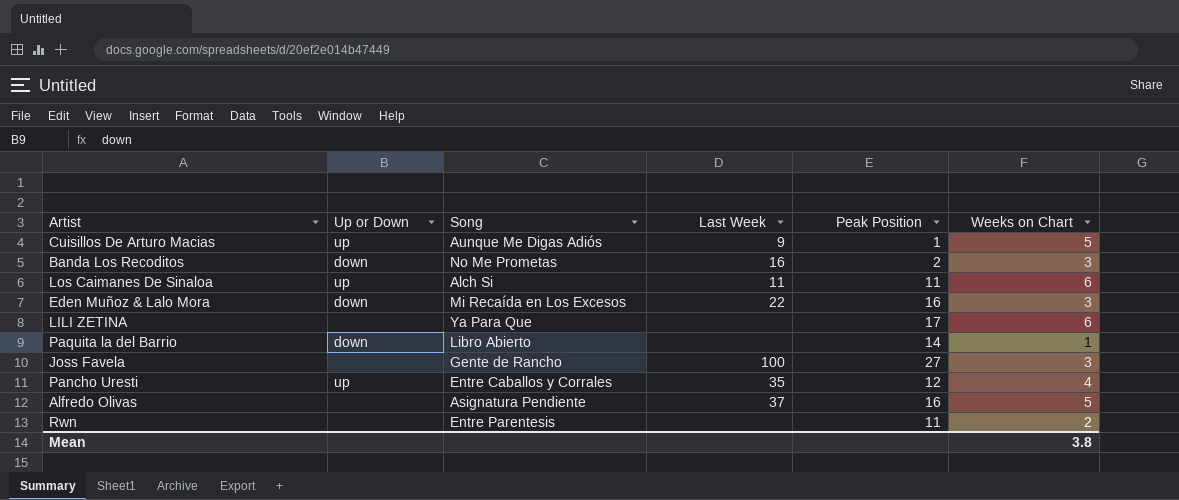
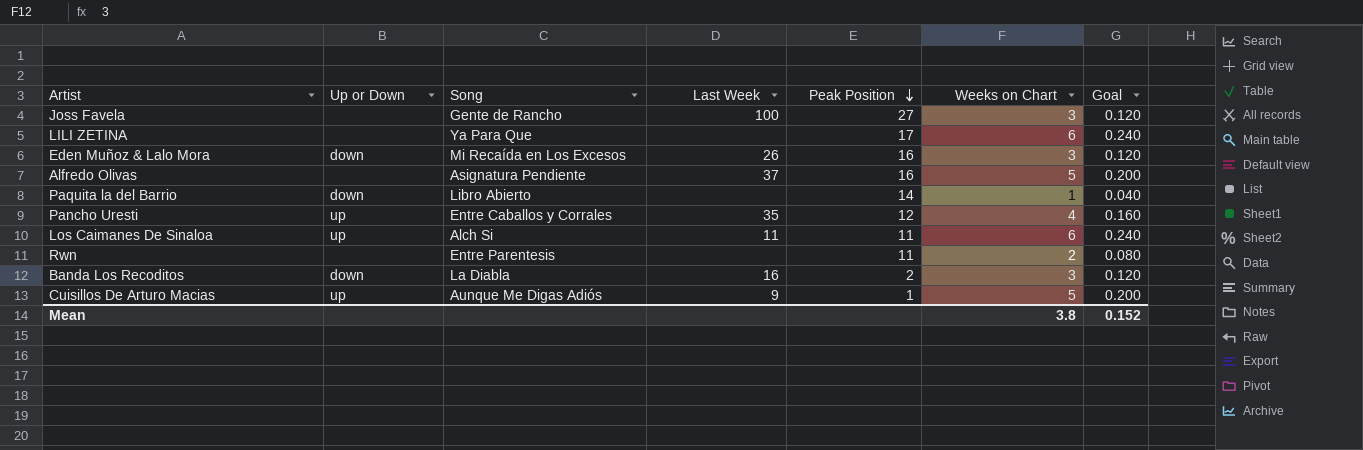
row order: none -> Peak Position descending
column Goal | formula: none -> [Weeks on Chart] * 0.04
Eden Muñoz & Lalo Mora | Last Week: 22 -> 26
Banda Los Recoditos | Song: No Me Prometas -> La Diabla

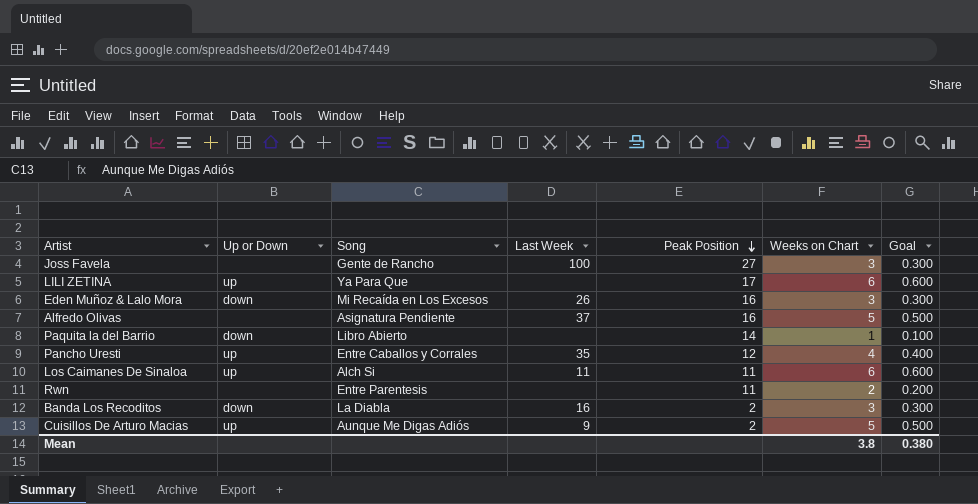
column Goal | formula: [Weeks on Chart] * 0.04 -> [Weeks on Chart] * 0.1
LILI ZETINA | Up or Down: none -> up
Cuisillos De Arturo Macias | Peak Position: 1 -> 2
Mean | Goal: 0.152 -> 0.380

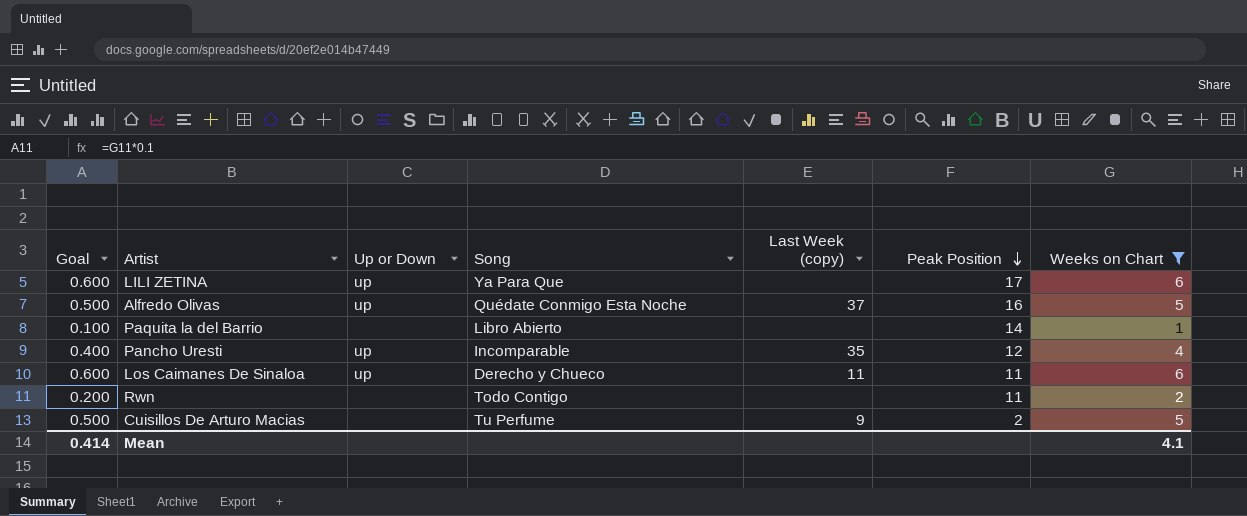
filter: none -> Weeks on Chart != 3
column Goal | position: 7 -> 1
column name: Last Week -> Last Week (copy)
Alfredo Olivas | Up or Down: none -> up
Alfredo Olivas | Song: Asignatura Pendiente -> Quédate Conmigo Esta Noche
Paquita la del Barrio | Up or Down: down -> none
Pancho Uresti | Song: Entre Caballos y Corrales -> Incomparable
Los Caimanes De Sinaloa | Song: Alch Si -> Derecho y Chueco
Rwn | Song: Entre Parentesis -> Todo Contigo
Cuisillos De Arturo Macias | Up or Down: up -> none
Cuisillos De Arturo Macias | Song: Aunque Me Digas Adiós -> Tu Perfume
Mean | Goal: 0.380 -> 0.414
Mean | Weeks on Chart: 3.8 -> 4.1

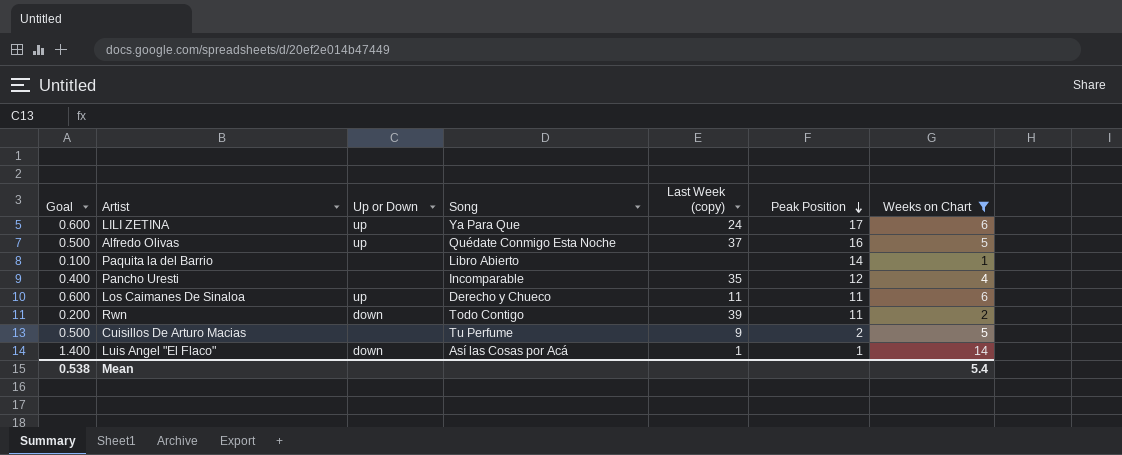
LILI ZETINA | Last Week (copy): none -> 24
Pancho Uresti | Up or Down: up -> none
Rwn | Up or Down: none -> down
Rwn | Last Week (copy): none -> 39
row Luis Angel "El Flaco": none -> 1.400 | down | Así las Cosas por Acá | 1 | 1 | 14
Mean | Goal: 0.414 -> 0.538
Mean | Weeks on Chart: 4.1 -> 5.4

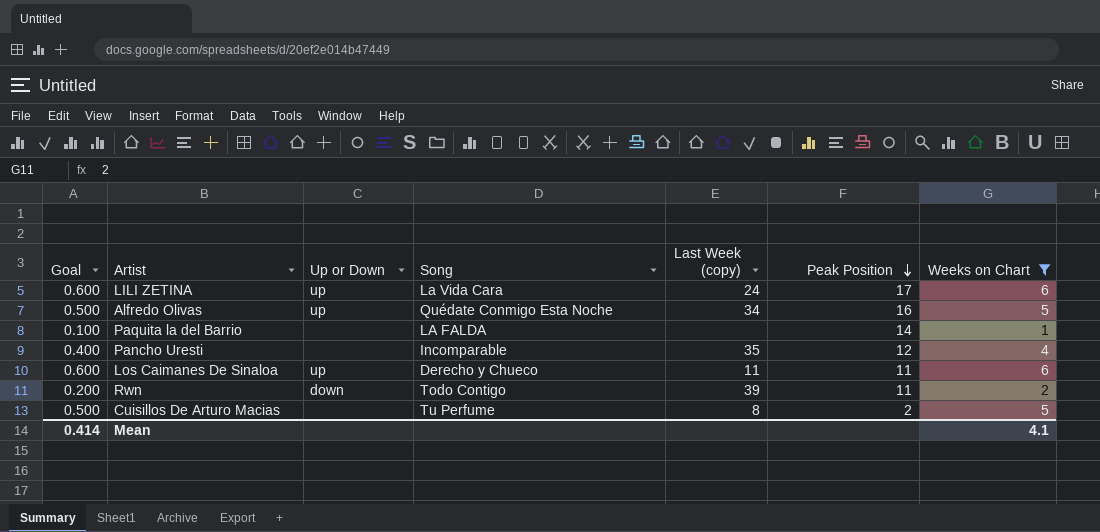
row Luis Angel "El Flaco": 1.400 | down | Así las Cosas por Acá | 1 | 1 | 14 -> none
LILI ZETINA | Song: Ya Para Que -> La Vida Cara
Alfredo Olivas | Last Week (copy): 37 -> 34
Paquita la del Barrio | Song: Libro Abierto -> LA FALDA
Cuisillos De Arturo Macias | Last Week (copy): 9 -> 8
Mean | Goal: 0.538 -> 0.414
Mean | Weeks on Chart: 5.4 -> 4.1

